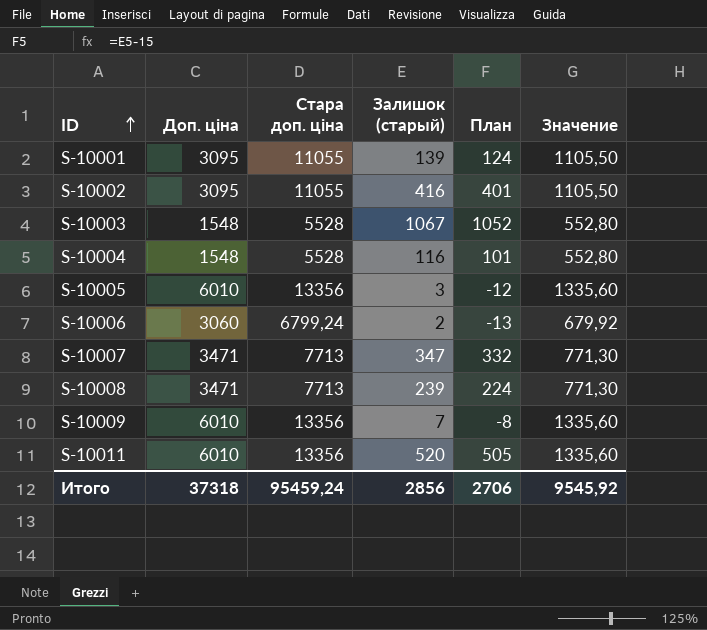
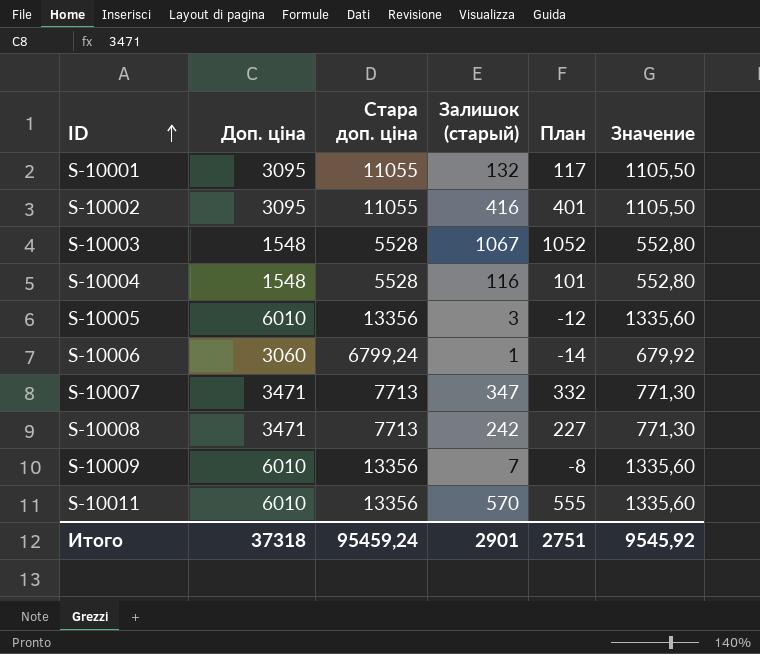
S-10001 | Залишок (старый): 139 -> 132
S-10001 | План: 124 -> 117
S-10006 | Залишок (старый): 2 -> 1
S-10006 | План: -13 -> -14
S-10008 | Залишок (старый): 239 -> 242
S-10008 | План: 224 -> 227
S-10011 | Залишок (старый): 520 -> 570
S-10011 | План: 505 -> 555
Итого | Залишок (старый): 2856 -> 2901
Итого | План: 2706 -> 2751

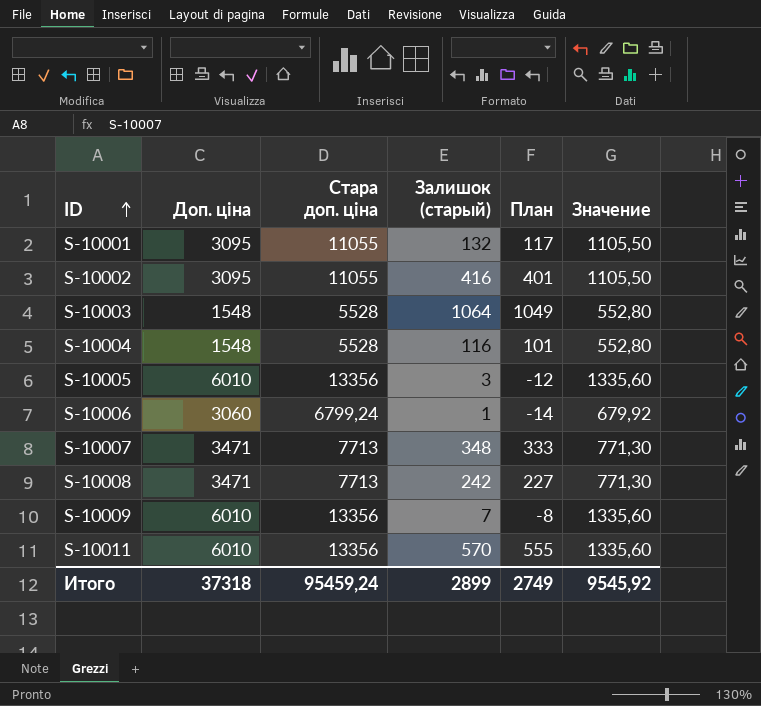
S-10003 | Залишок (старый): 1067 -> 1064
S-10003 | План: 1052 -> 1049
S-10007 | Залишок (старый): 347 -> 348
S-10007 | План: 332 -> 333
Итого | Залишок (старый): 2901 -> 2899
Итого | План: 2751 -> 2749

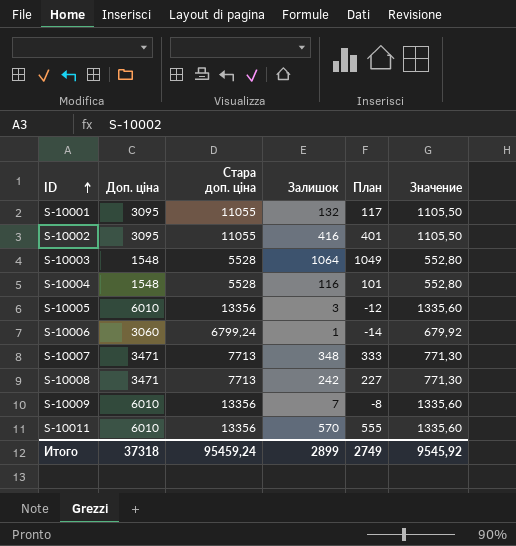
column name: Залишок (старый) -> Залишок

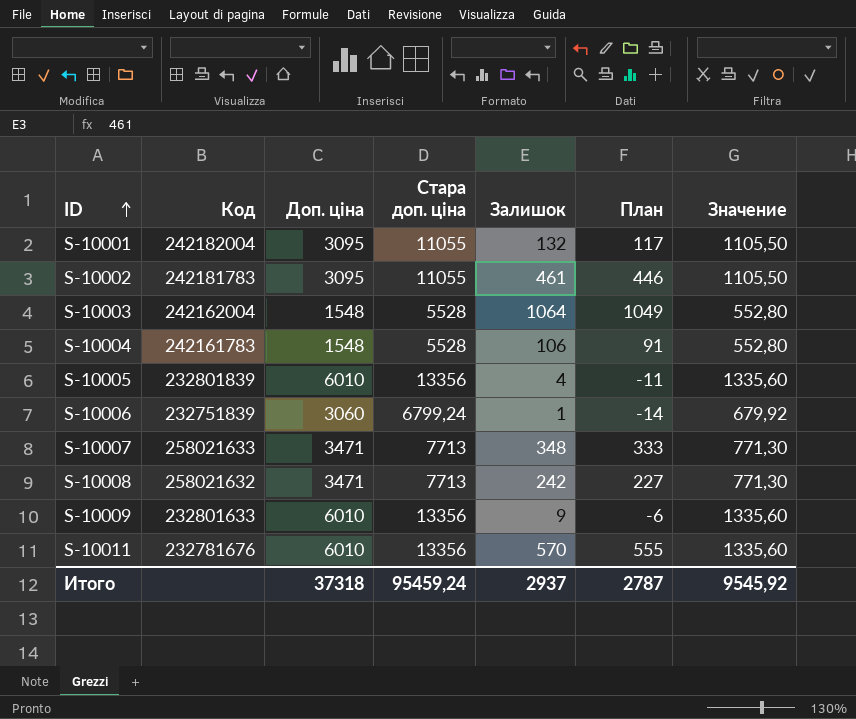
column Код | position: none -> 2
S-10002 | Залишок: 416 -> 461
S-10002 | План: 401 -> 446
S-10004 | Залишок: 116 -> 106
S-10004 | План: 101 -> 91
S-10005 | Залишок: 3 -> 4
S-10005 | План: -12 -> -11
S-10009 | Залишок: 7 -> 9
S-10009 | План: -8 -> -6
Итого | Залишок: 2899 -> 2937
Итого | План: 2749 -> 2787

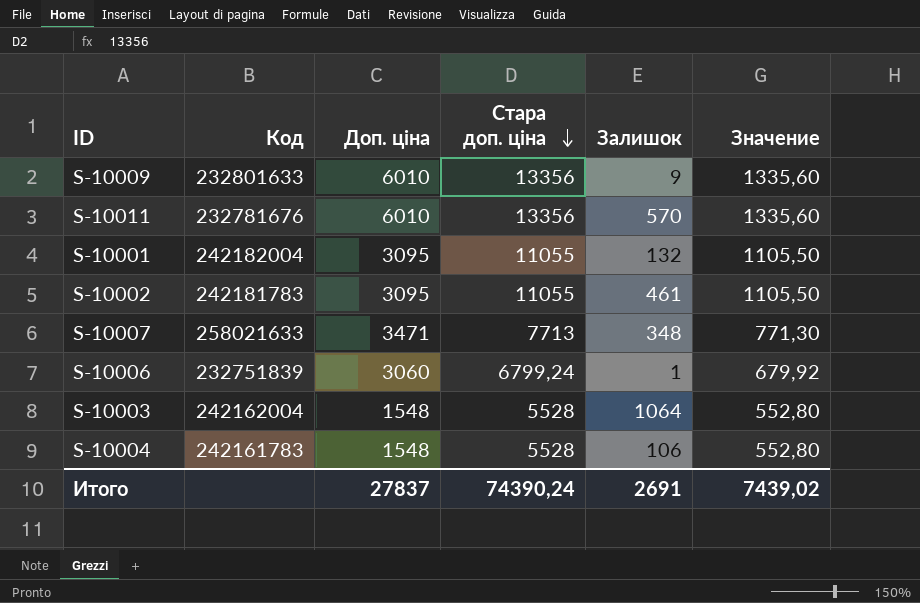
row order: ID ascending -> Стара доп. ціна descending
column План | formula: [Залишок] - 15 -> none
row S-10005: 232801839 | 6010 | 13356 | 4 | -11 | 1335,60 -> none
row S-10008: 258021632 | 3471 | 7713 | 242 | 227 | 771,30 -> none
Итого | Доп. ціна: 37318 -> 27837
Итого | Стара доп. ціна: 95459,24 -> 74390,24
Итого | Залишок: 2937 -> 2691
Итого | Значение: 9545,92 -> 7439,02

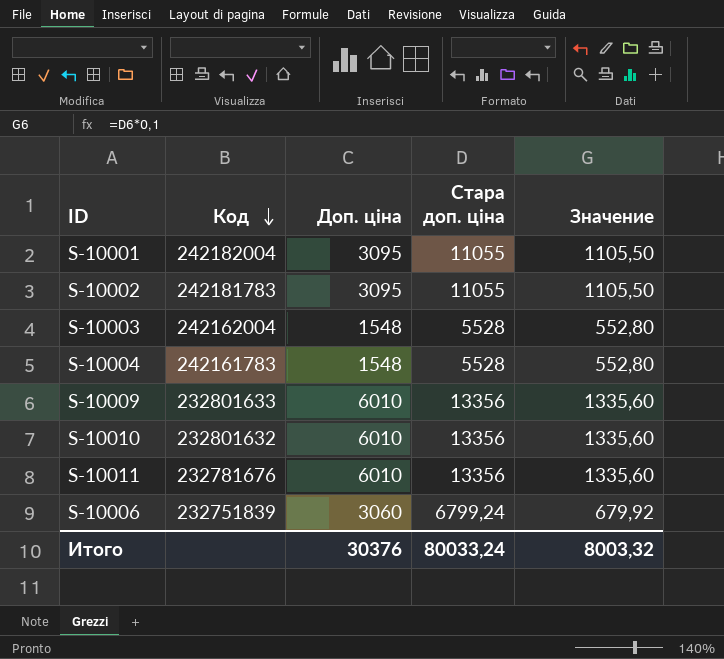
row order: Стара доп. ціна descending -> Код descending
column Залишок | position: 5 -> none
row S-10007: 258021633 | 3471 | 7713 | 348 | 771,30 -> none
row S-10010: none -> 232801632 | 6010 | 13356 | 1335,60
Итого | Доп. ціна: 27837 -> 30376
Итого | Стара доп. ціна: 74390,24 -> 80033,24
Итого | Значение: 7439,02 -> 8003,32

